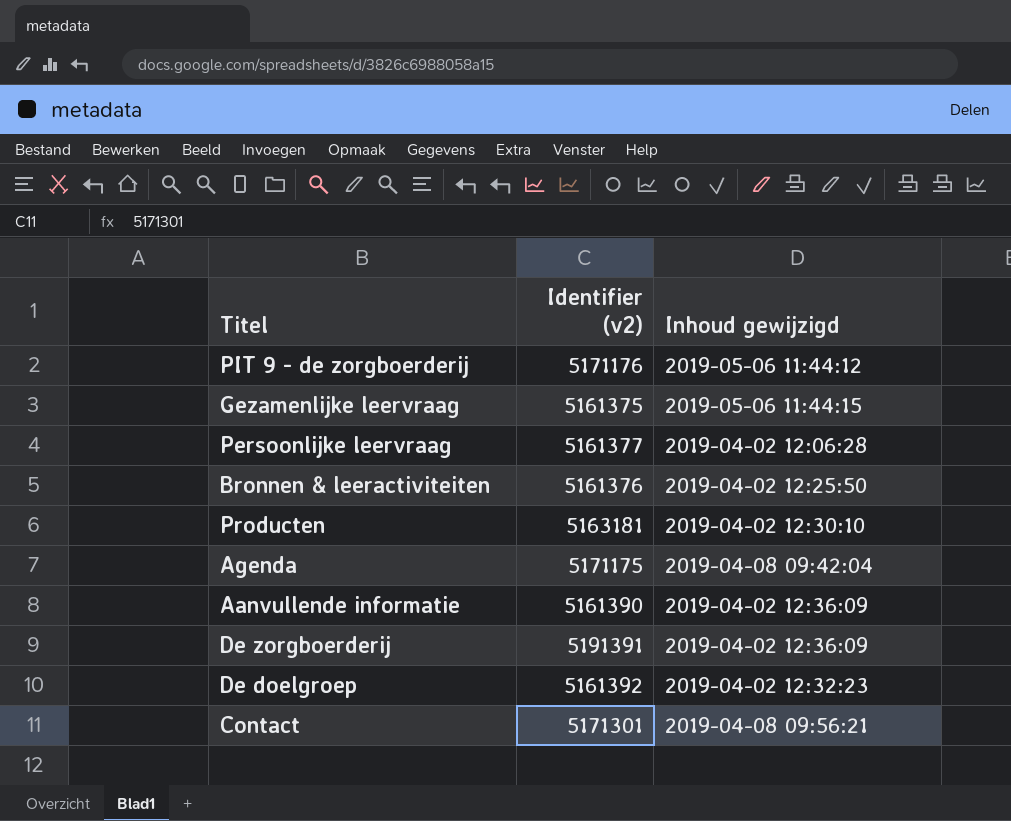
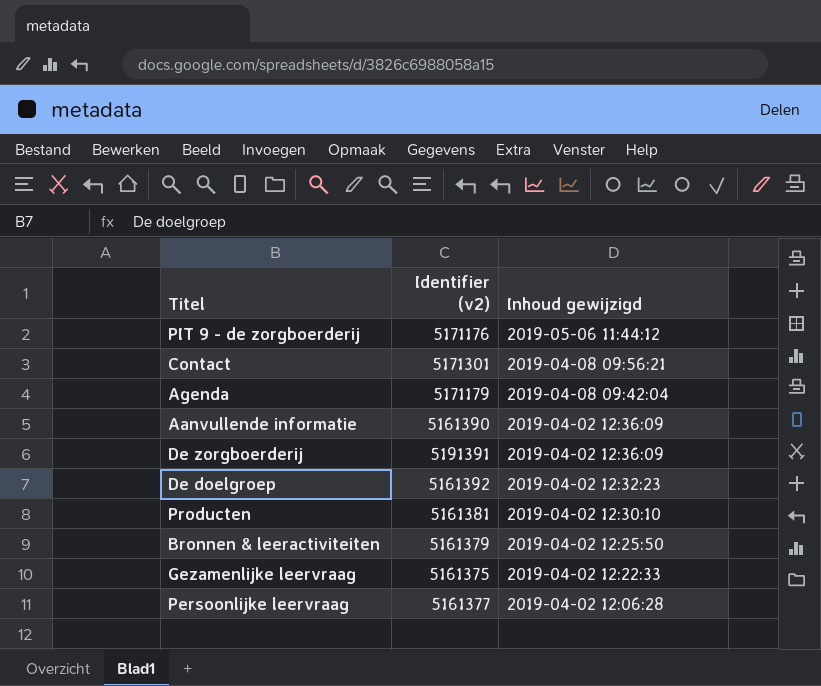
row order: none -> Inhoud gewijzigd descending
Agenda | Identifier (v2): 5171175 -> 5171179
Producten | Identifier (v2): 5163181 -> 5161381
Bronnen & leeractiviteiten | Identifier (v2): 5161376 -> 5161379
Gezamenlijke leervraag | Inhoud gewijzigd: 2019-05-06 11:44:15 -> 2019-04-02 12:22:33

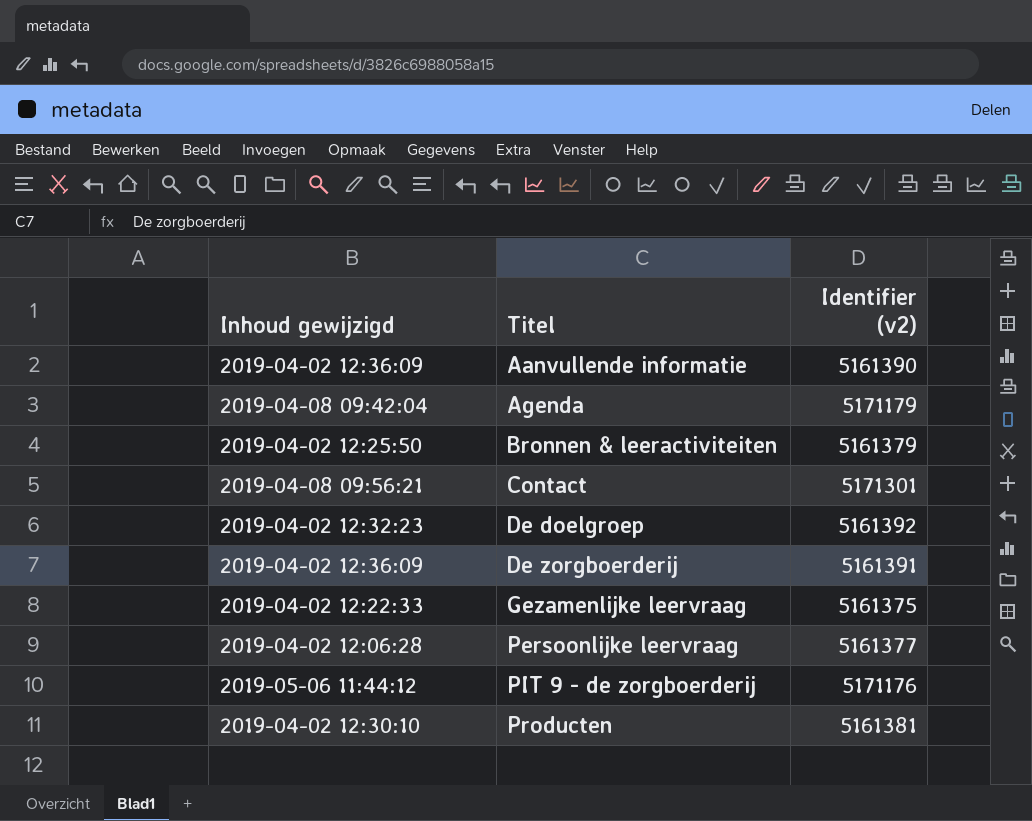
row order: Inhoud gewijzigd descending -> Titel ascending
column Inhoud gewijzigd | position: 3 -> 1
De zorgboerderij | Identifier (v2): 5191391 -> 5161391

